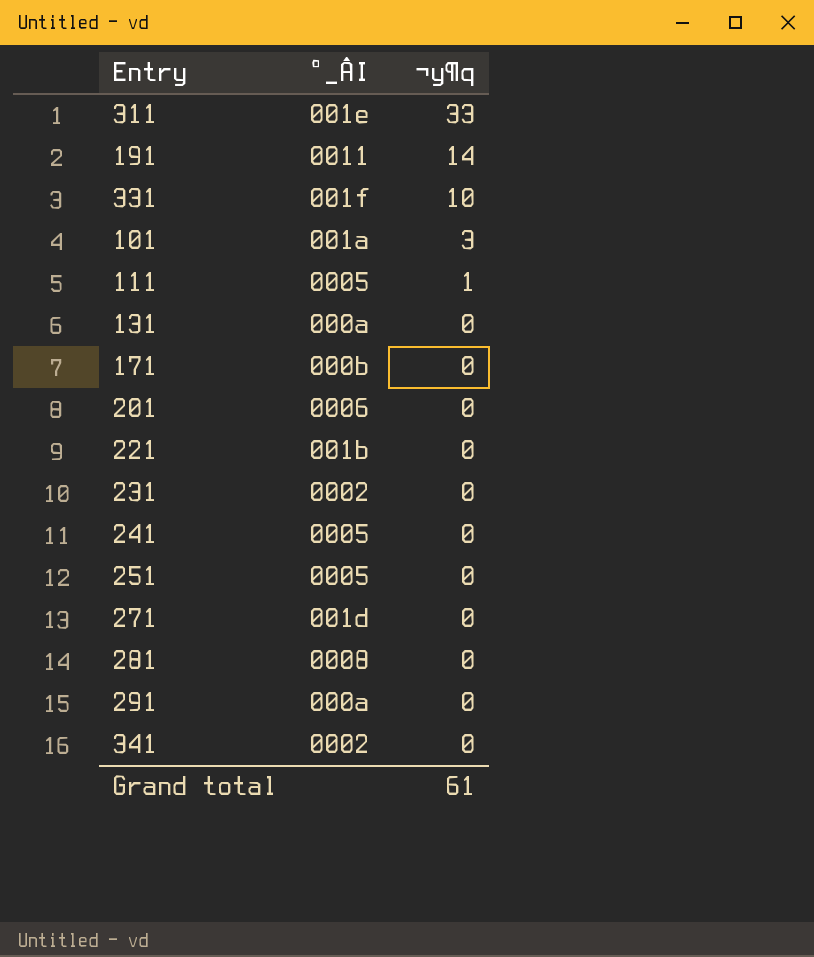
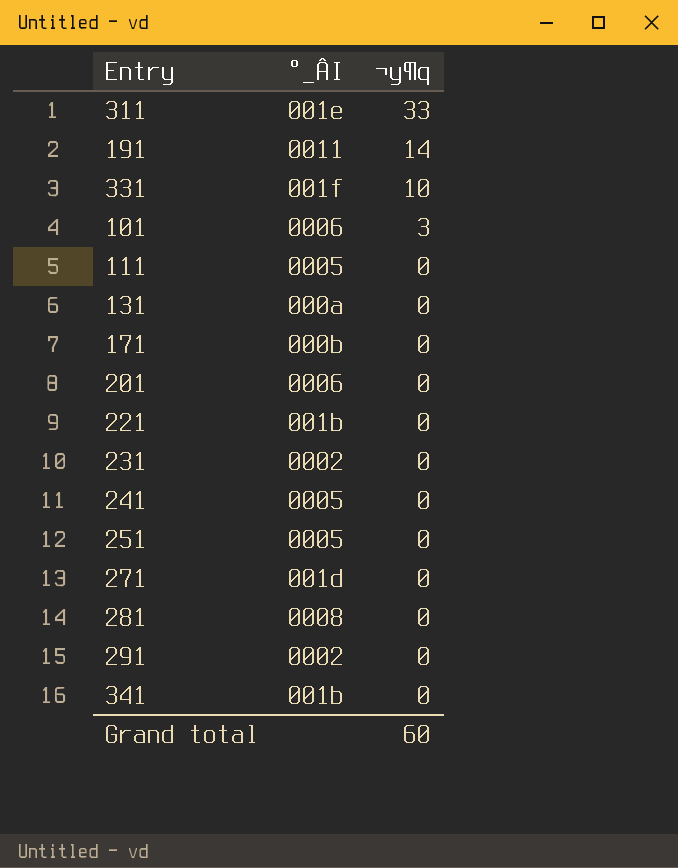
101 | °_ÂI: 001a -> 0006
111 | ¬y¶q: 1 -> 0
291 | °_ÂI: 000a -> 0002
341 | °_ÂI: 0002 -> 001b
Grand total | ¬y¶q: 61 -> 60

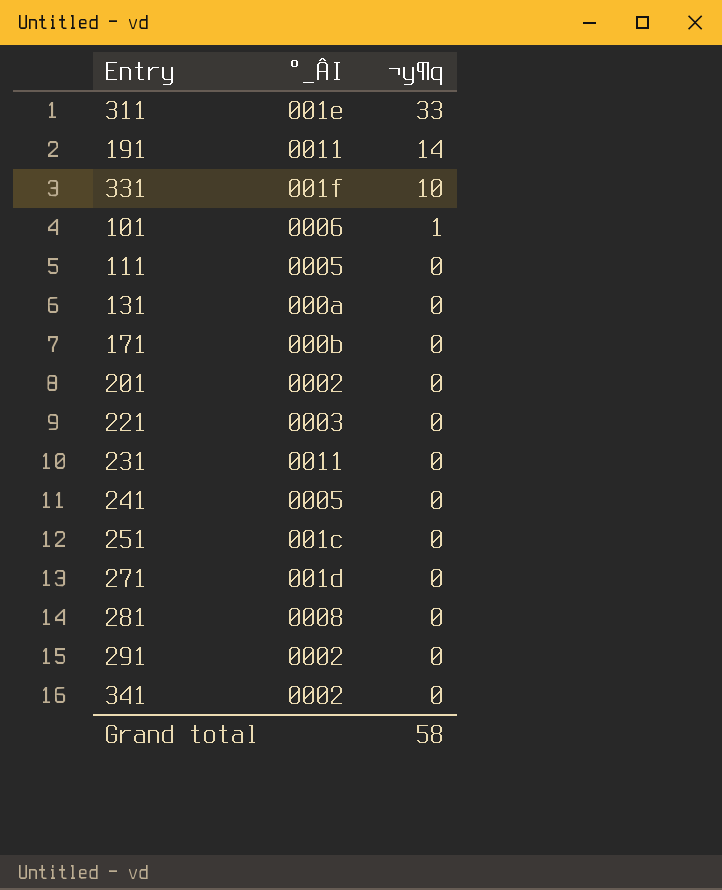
101 | ¬y¶q: 3 -> 1
201 | °_ÂI: 0006 -> 0002
221 | °_ÂI: 001b -> 0003
231 | °_ÂI: 0002 -> 0011
251 | °_ÂI: 0005 -> 001c
341 | °_ÂI: 001b -> 0002
Grand total | ¬y¶q: 60 -> 58

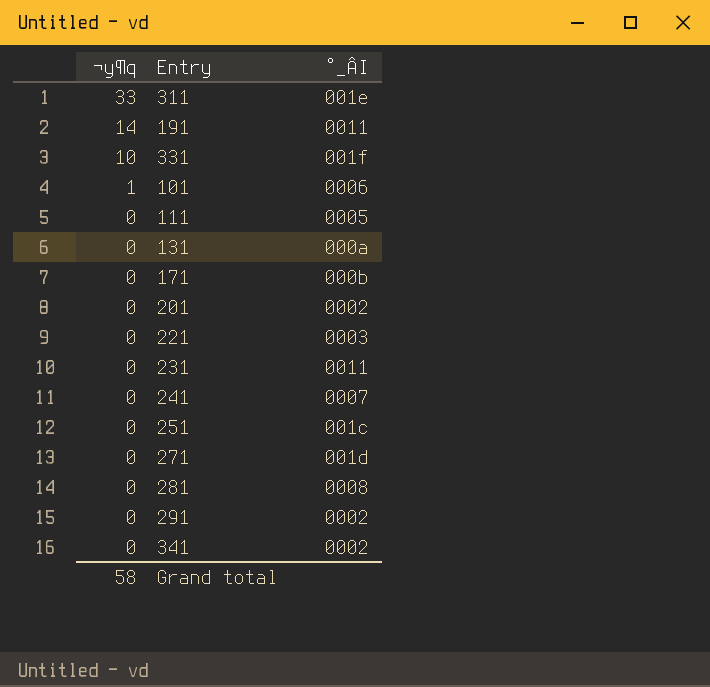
column ¬y¶q | position: 3 -> 1
241 | °_ÂI: 0005 -> 0007

